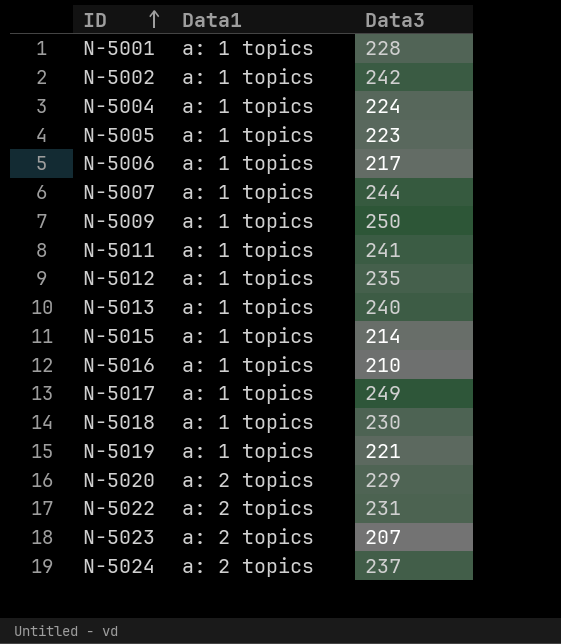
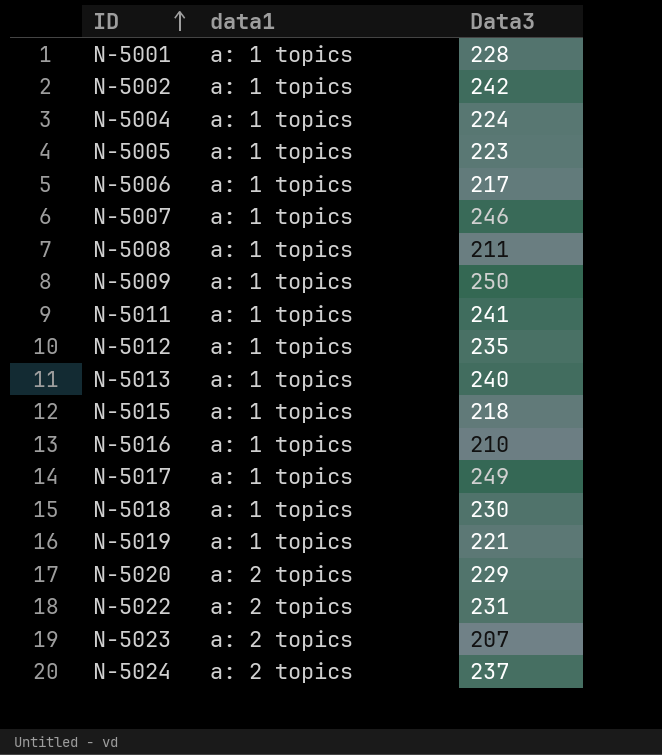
column name: Data1 -> data1
N-5007 | Data3: 244 -> 246
row N-5008: none -> a: 1 topics | 211
N-5015 | Data3: 214 -> 218

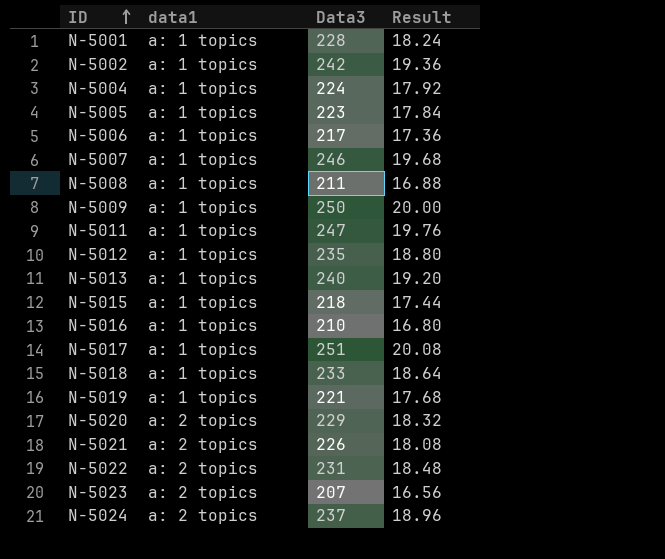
column Result | formula: none -> [Data3] * 0.08
N-5011 | Data3: 241 -> 247
N-5017 | Data3: 249 -> 251
N-5018 | Data3: 230 -> 233
row N-5021: none -> a: 2 topics | 226 | 18.08

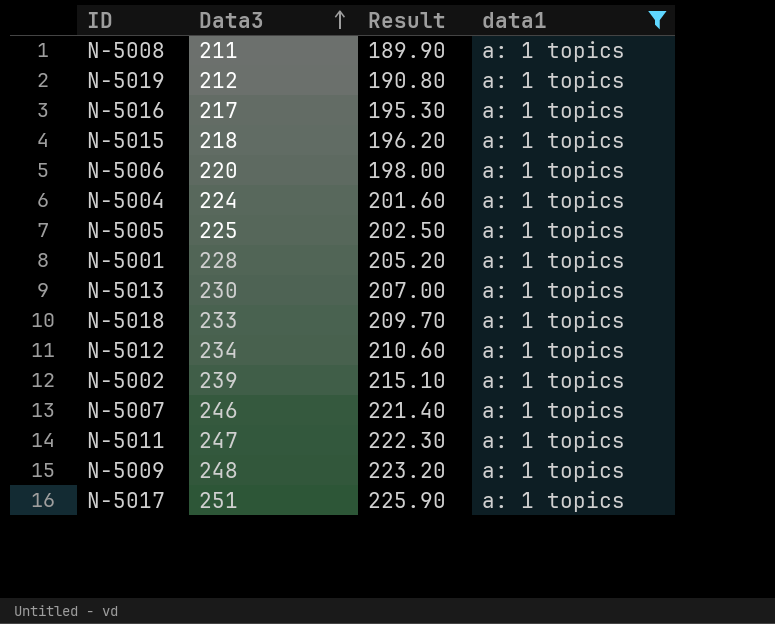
filter: none -> data1 = a: 1 topics
row order: ID ascending -> Data3 ascending
column Result | formula: [Data3] * 0.08 -> [Data3] * 0.9
column data1 | position: 2 -> 4
N-5019 | Data3: 221 -> 212
N-5016 | Data3: 210 -> 217
N-5006 | Data3: 217 -> 220
N-5005 | Data3: 223 -> 225
N-5013 | Data3: 240 -> 230
N-5012 | Data3: 235 -> 234
N-5002 | Data3: 242 -> 239
N-5009 | Data3: 250 -> 248

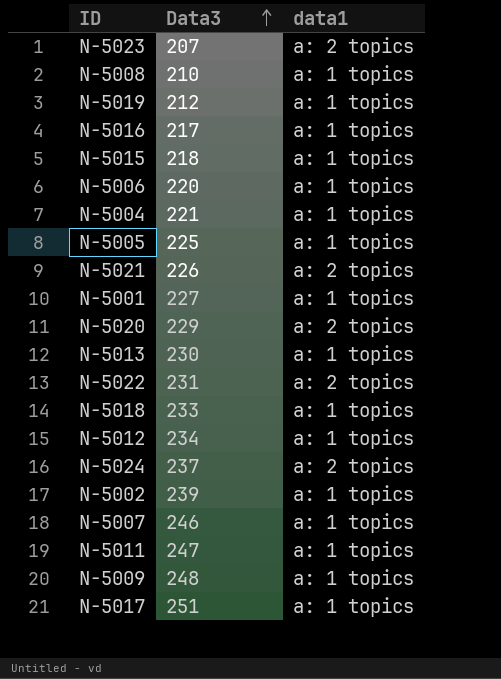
filter: data1 = a: 1 topics -> none
column Result | formula: [Data3] * 0.9 -> none
N-5008 | Data3: 211 -> 210
N-5004 | Data3: 224 -> 221
N-5001 | Data3: 228 -> 227

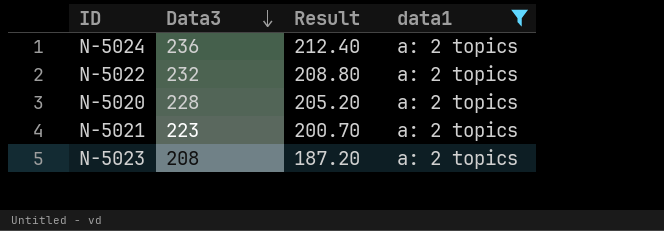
filter: none -> data1 = a: 2 topics
row order: Data3 ascending -> Data3 descending
column Result | formula: none -> [Data3] * 0.9
N-5024 | Data3: 237 -> 236
N-5022 | Data3: 231 -> 232
N-5020 | Data3: 229 -> 228
N-5021 | Data3: 226 -> 223
N-5023 | Data3: 207 -> 208

